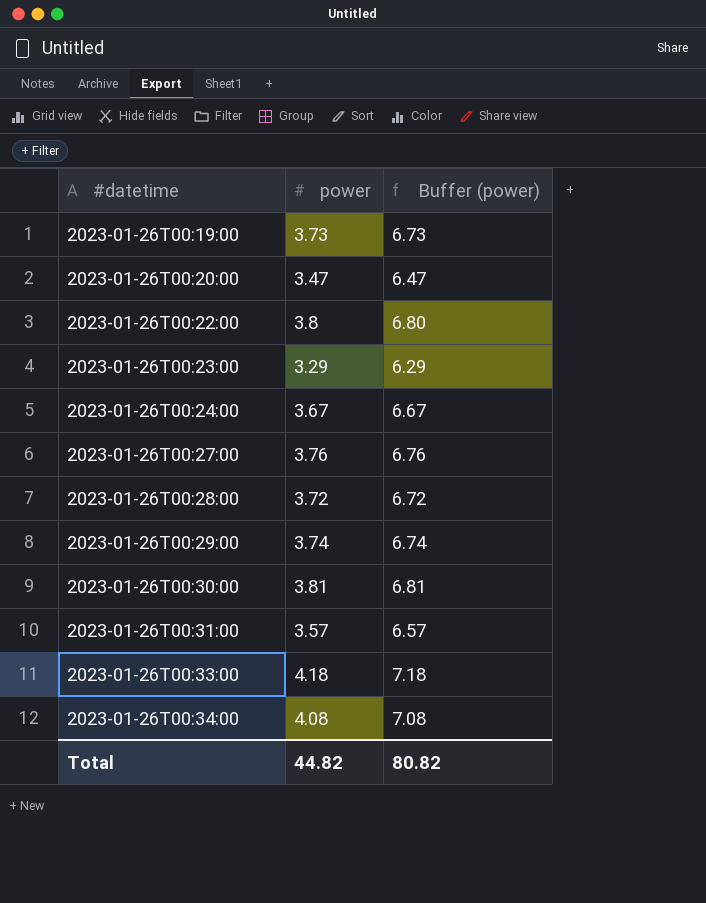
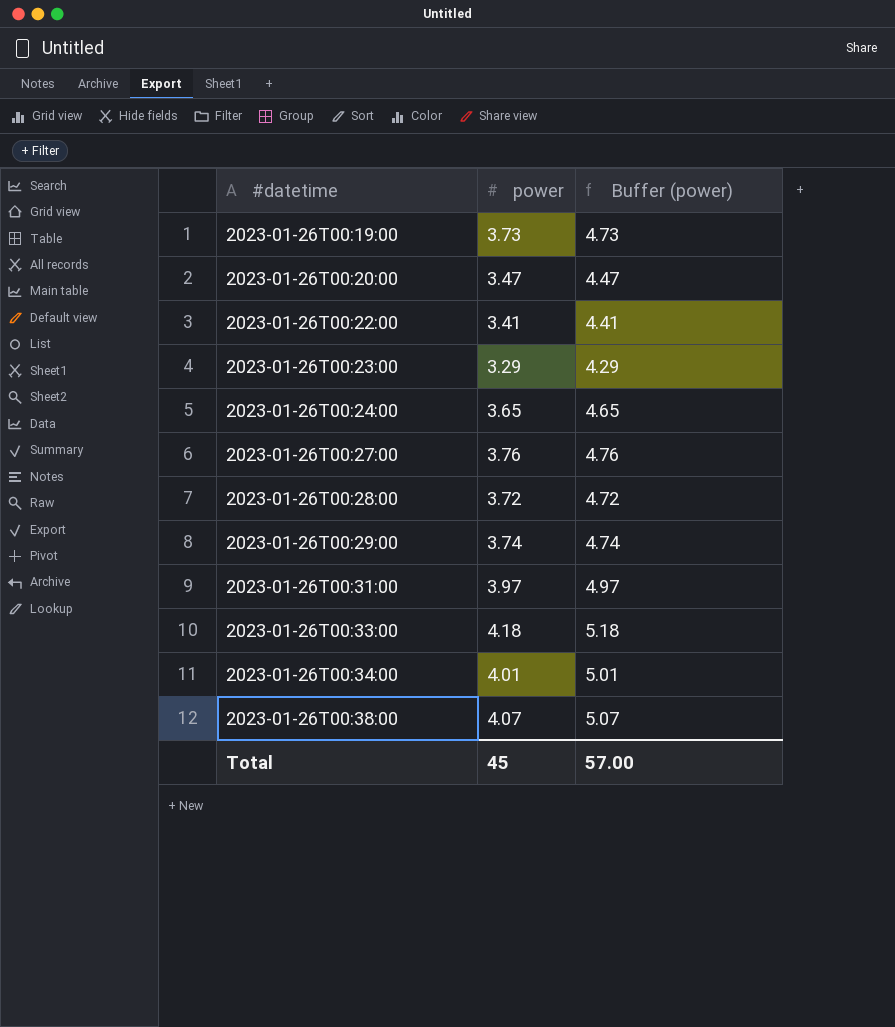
column Buffer (power) | formula: [power] + 3 -> [power] + 1
row 2023-01-26T00:30:00: 3.81 | 6.81 -> none
2023-01-26T00:22:00 | power: 3.8 -> 3.41
2023-01-26T00:24:00 | power: 3.67 -> 3.65
2023-01-26T00:31:00 | power: 3.57 -> 3.97
2023-01-26T00:34:00 | power: 4.08 -> 4.01
row 2023-01-26T00:38:00: none -> 4.07 | 5.07
Total | power: 44.82 -> 45
Total | Buffer (power): 80.82 -> 57.00

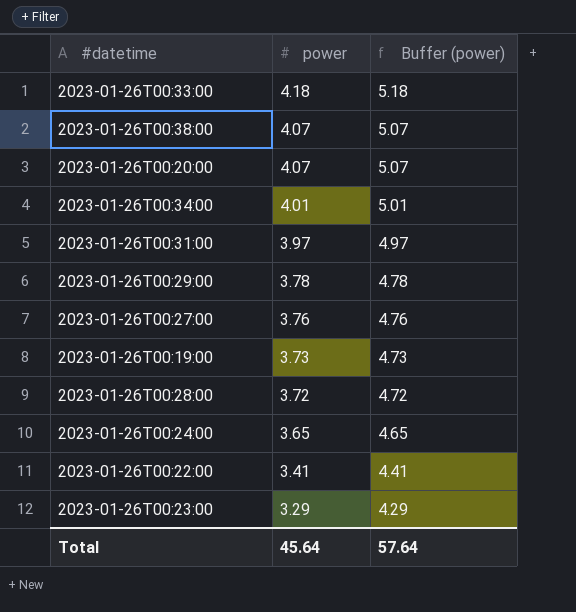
row order: #datetime ascending -> power descending
2023-01-26T00:20:00 | power: 3.47 -> 4.07
2023-01-26T00:20:00 | Buffer (power): 4.47 -> 5.07
2023-01-26T00:29:00 | power: 3.74 -> 3.78
2023-01-26T00:29:00 | Buffer (power): 4.74 -> 4.78
Total | power: 45 -> 45.64
Total | Buffer (power): 57.00 -> 57.64

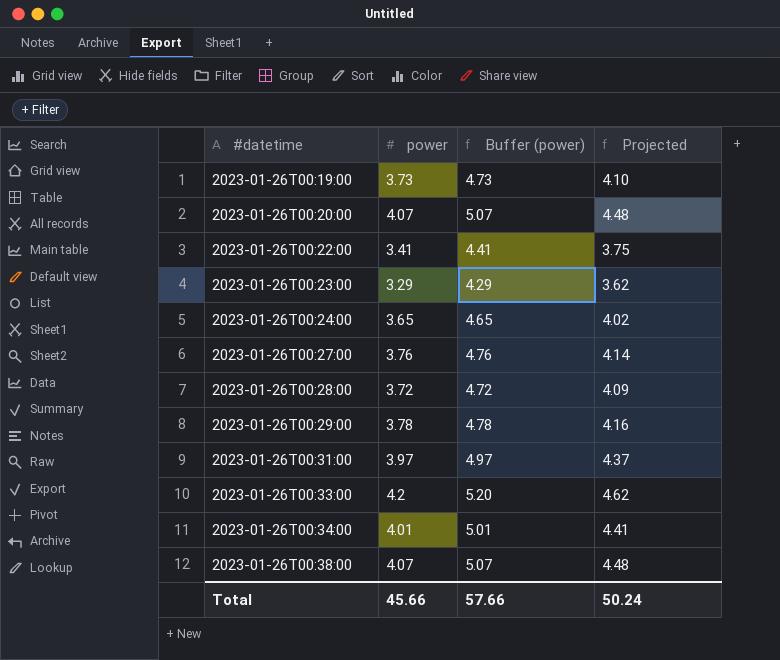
row order: power descending -> #datetime ascending
column Projected | formula: none -> [power] * 1.1
2023-01-26T00:33:00 | power: 4.18 -> 4.2
2023-01-26T00:33:00 | Buffer (power): 5.18 -> 5.20
Total | power: 45.64 -> 45.66
Total | Buffer (power): 57.64 -> 57.66

